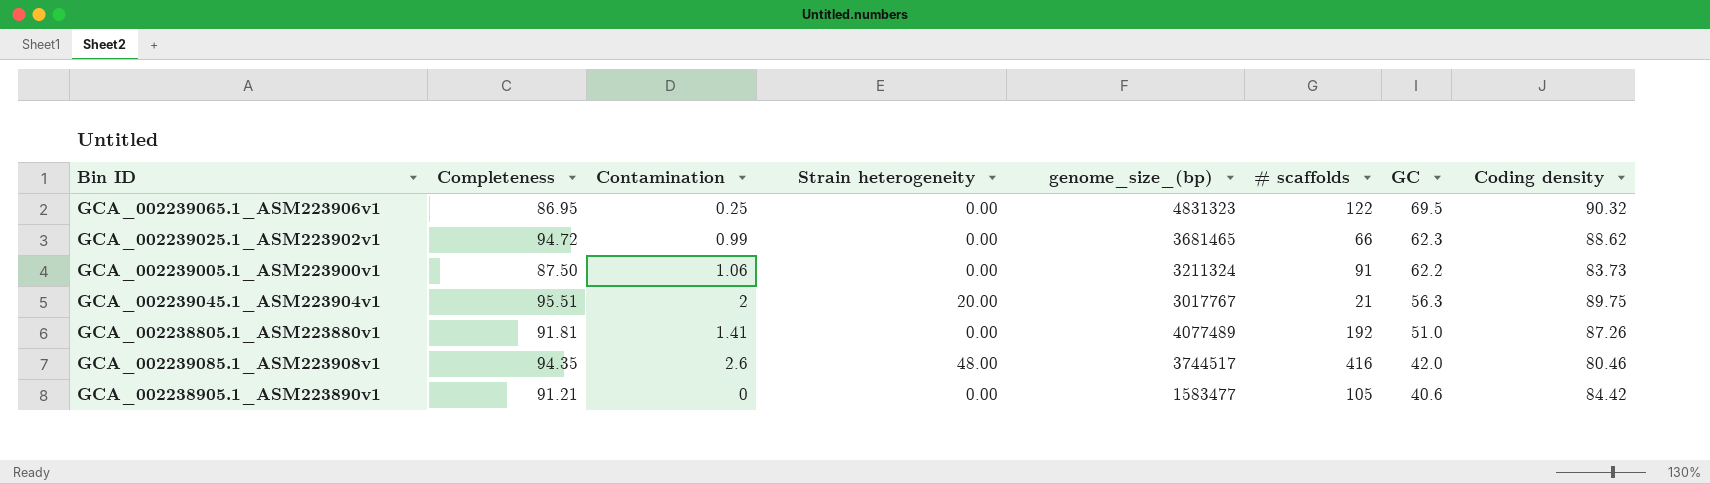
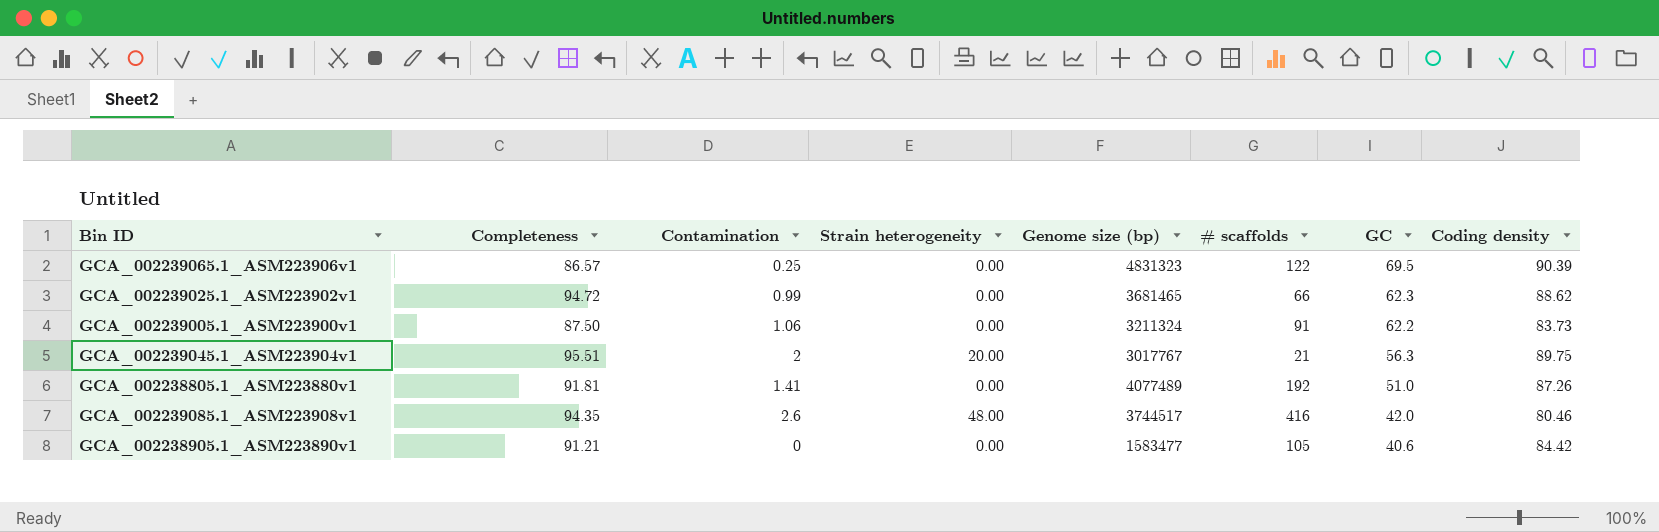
column name: genome_size_(bp) -> Genome size (bp)
GCA_002239065.1_ASM223906v1 | Completeness: 86.95 -> 86.57
GCA_002239065.1_ASM223906v1 | Coding density: 90.32 -> 90.39

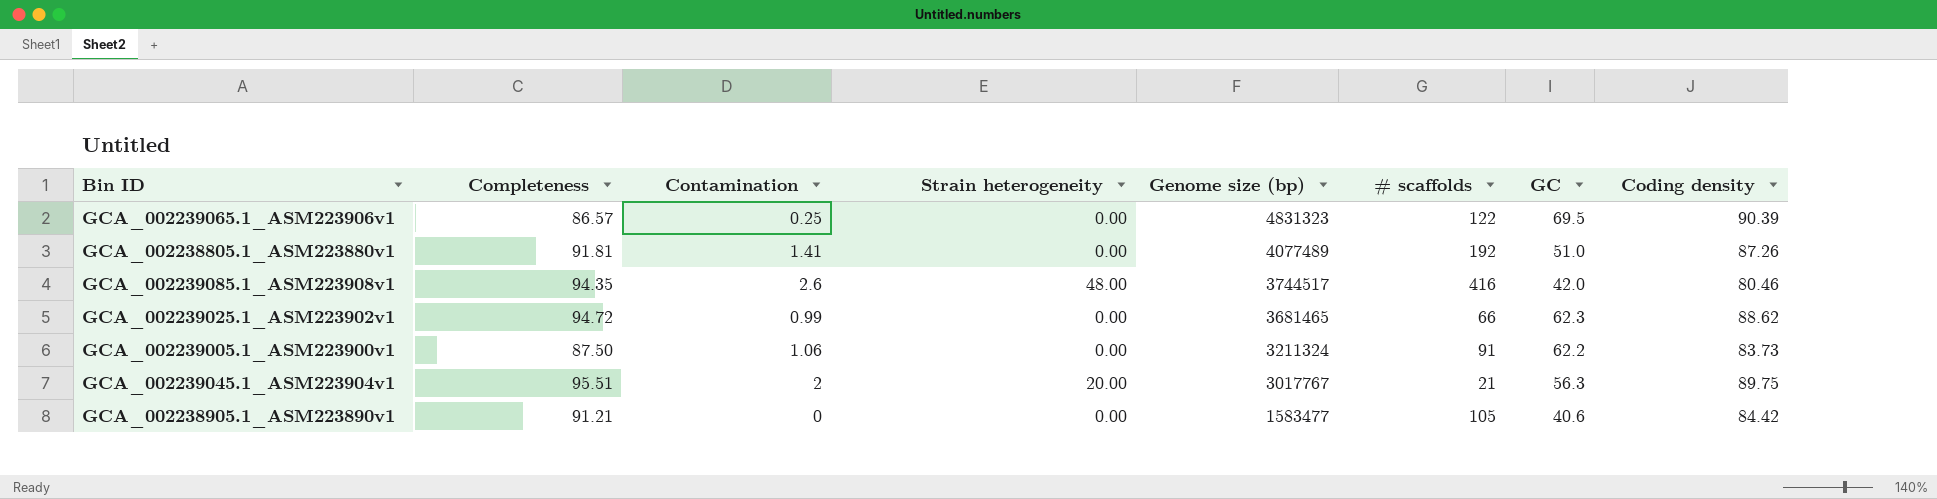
row order: GC descending -> Genome size (bp) descending

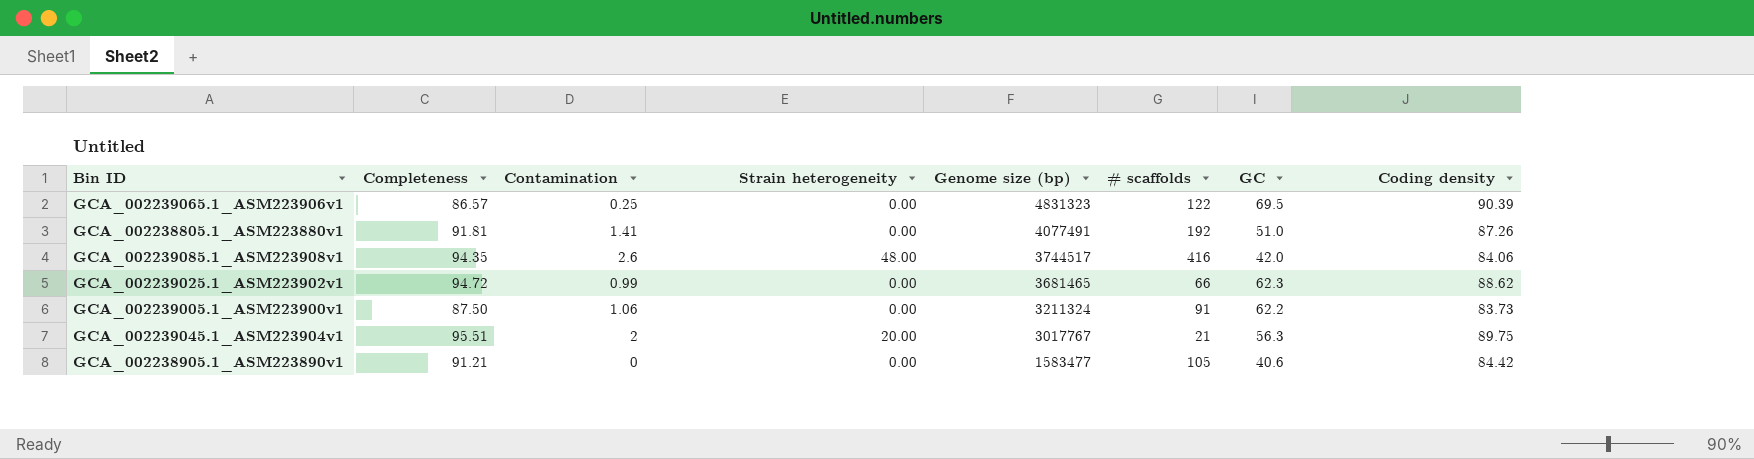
GCA_002238805.1_ASM223880v1 | Genome size (bp): 4077489 -> 4077491
GCA_002239085.1_ASM223908v1 | Coding density: 80.46 -> 84.06

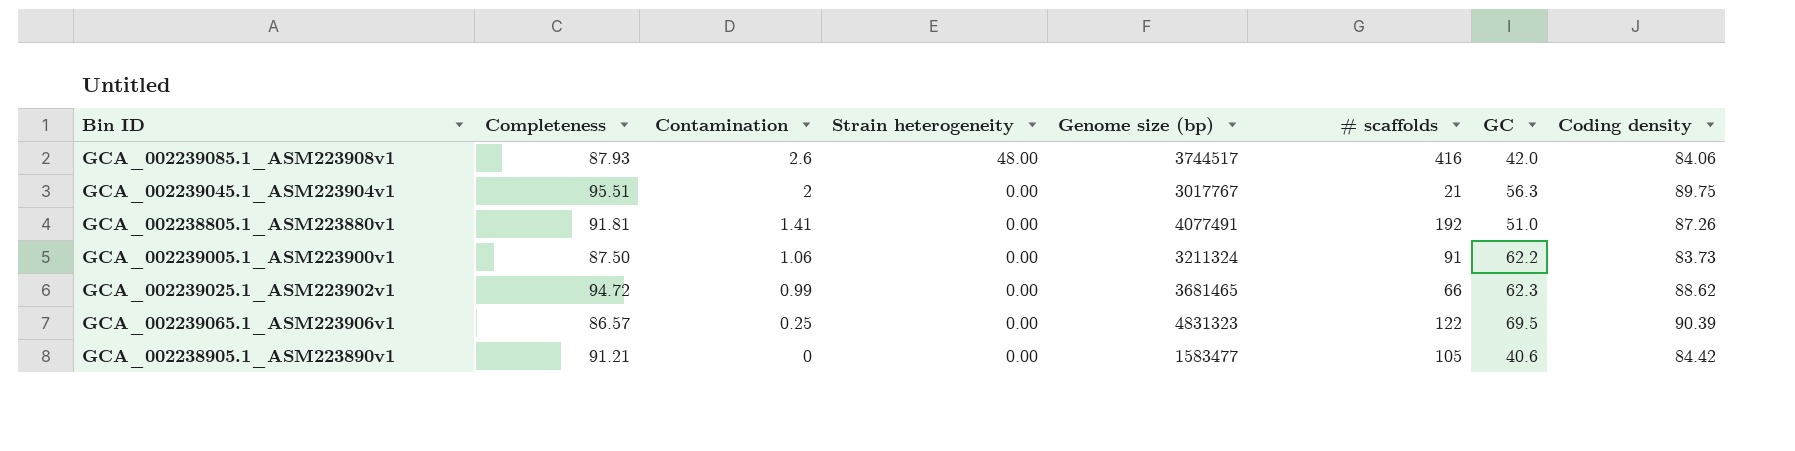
row order: Genome size (bp) descending -> Contamination descending
GCA_002239085.1_ASM223908v1 | Completeness: 94.35 -> 87.93
GCA_002239045.1_ASM223904v1 | Strain heterogeneity: 20.00 -> 0.00

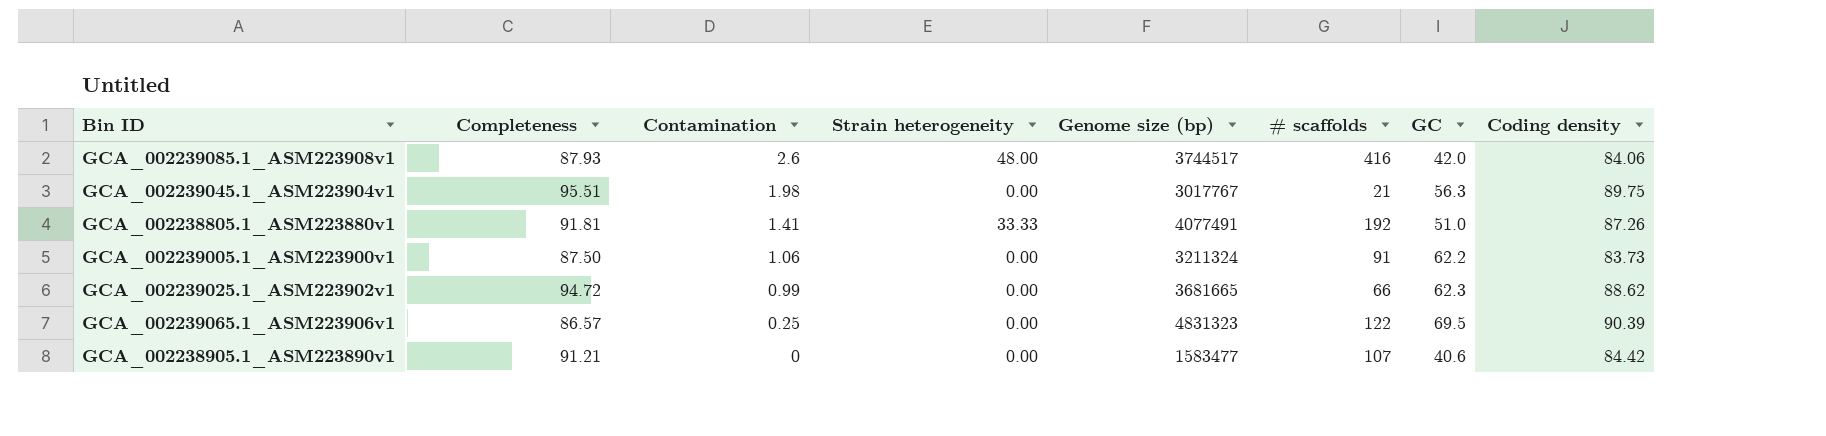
GCA_002239045.1_ASM223904v1 | Contamination: 2 -> 1.98
GCA_002238805.1_ASM223880v1 | Strain heterogeneity: 0.00 -> 33.33
GCA_002239025.1_ASM223902v1 | Genome size (bp): 3681465 -> 3681665
GCA_002238905.1_ASM223890v1 | # scaffolds: 105 -> 107

